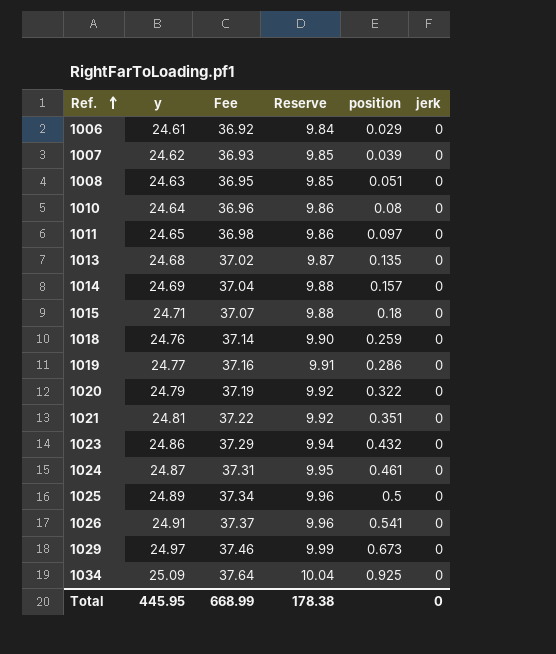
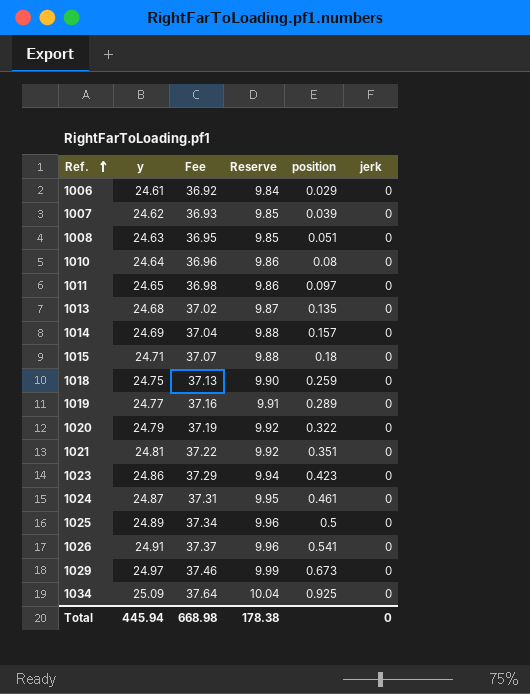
1018 | y: 24.76 -> 24.75
1018 | Fee: 37.14 -> 37.13
1019 | position: 0.286 -> 0.289
1023 | position: 0.432 -> 0.423
Total | y: 445.95 -> 445.94
Total | Fee: 668.99 -> 668.98

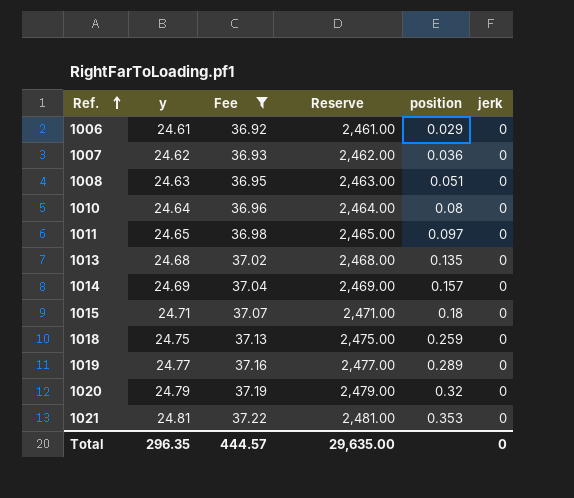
filter: none -> Fee <= 37.22
column Reserve | formula: [y] * 0.4 -> [y] * 100
1007 | position: 0.039 -> 0.036
1020 | position: 0.322 -> 0.32
1021 | position: 0.351 -> 0.353
Total | y: 445.94 -> 296.35
Total | Fee: 668.98 -> 444.57
Total | Reserve: 178.38 -> 29,635.00

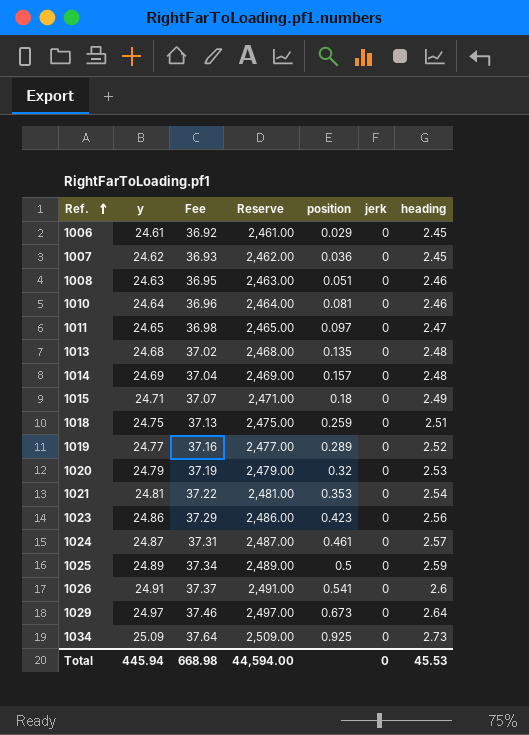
filter: Fee <= 37.22 -> none
column heading | position: none -> 7
1010 | position: 0.08 -> 0.081
Total | y: 296.35 -> 445.94
Total | Fee: 444.57 -> 668.98
Total | Reserve: 29,635.00 -> 44,594.00

